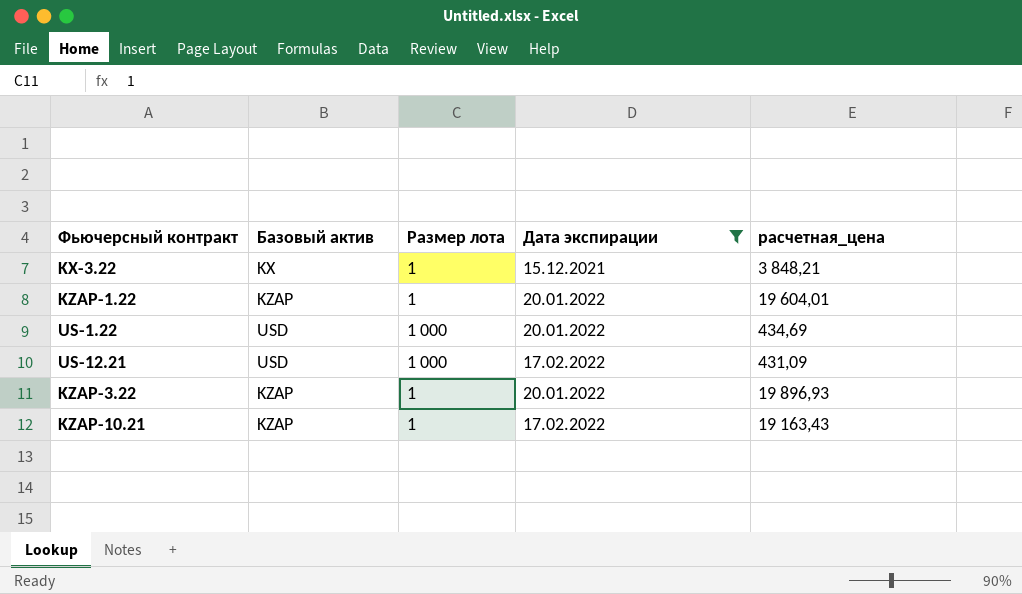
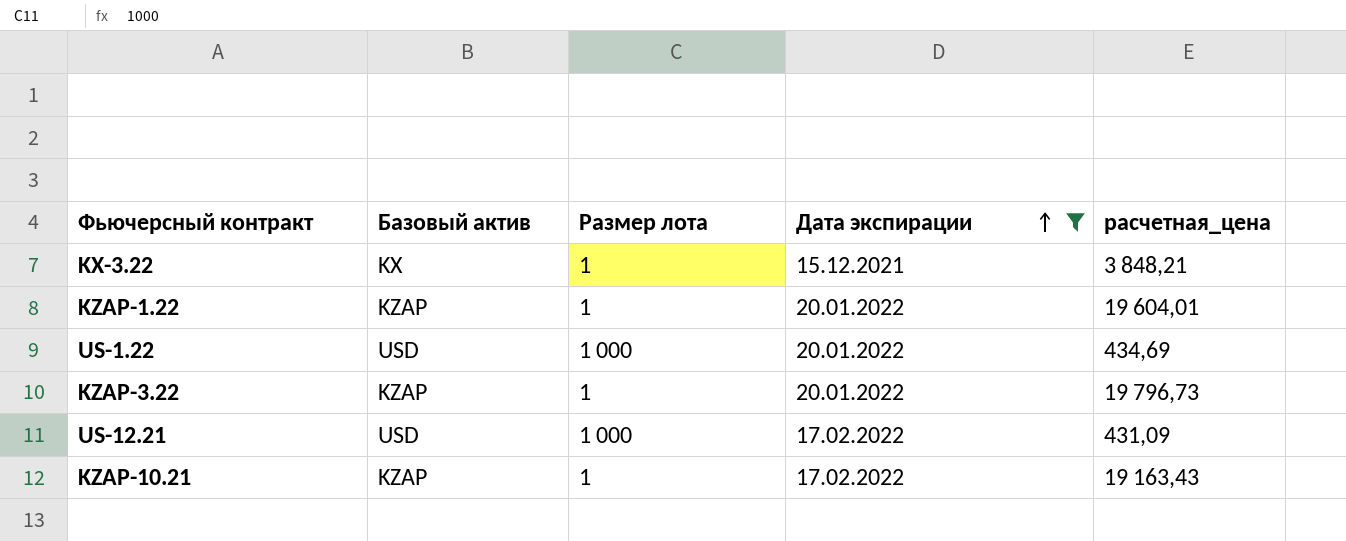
row order: none -> Дата экспирации ascending
KZAP-3.22 | расчетная_цена: 19 896,93 -> 19 796,73

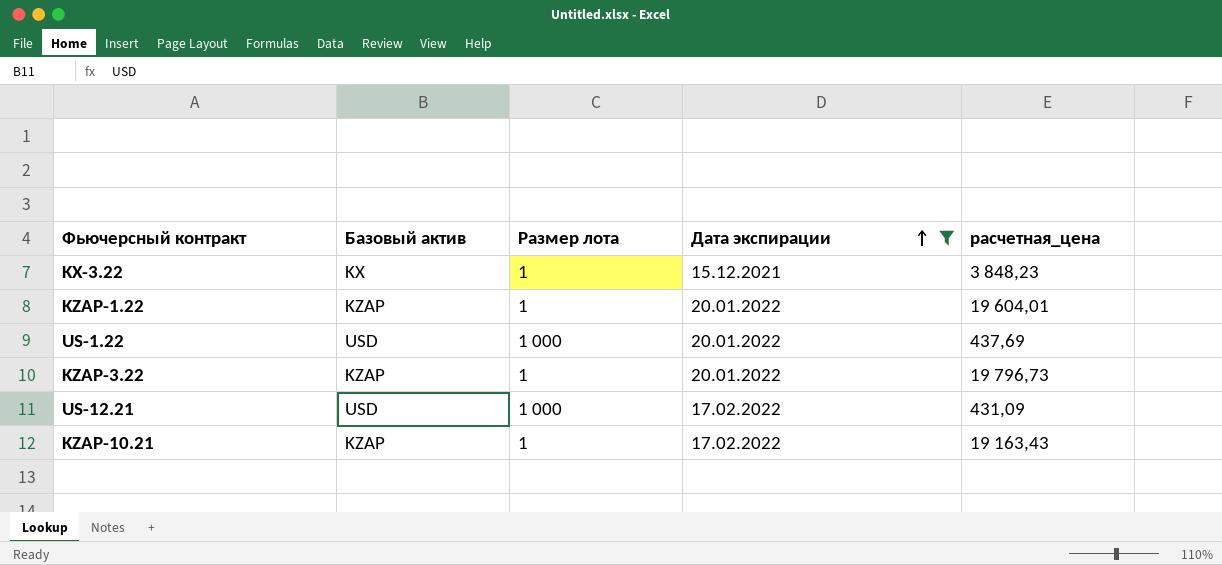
KX-3.22 | расчетная_цена: 3 848,21 -> 3 848,23
US-1.22 | расчетная_цена: 434,69 -> 437,69

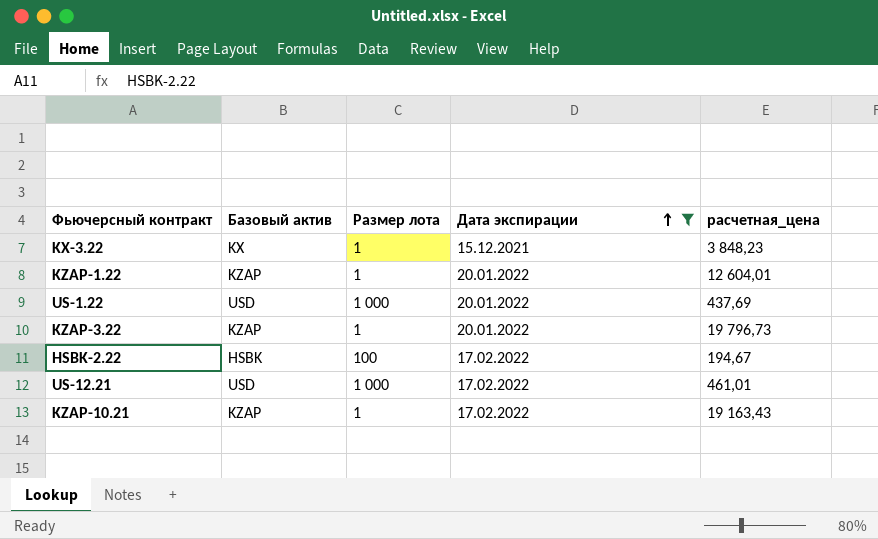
KZAP-1.22 | расчетная_цена: 19 604,01 -> 12 604,01
row HSBK-2.22: none -> HSBK | 100 | 17.02.2022 | 194,67
US-12.21 | расчетная_цена: 431,09 -> 461,01

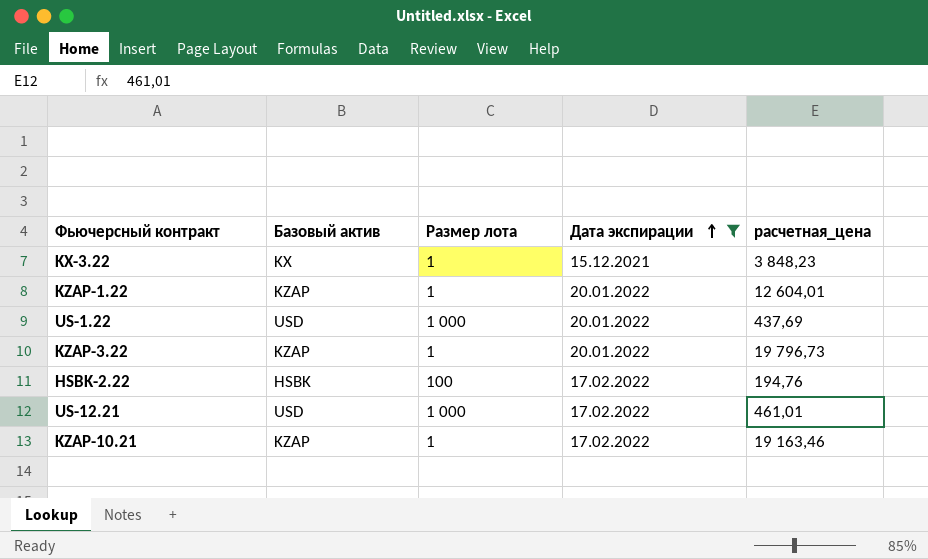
HSBK-2.22 | расчетная_цена: 194,67 -> 194,76
KZAP-10.21 | расчетная_цена: 19 163,43 -> 19 163,46

